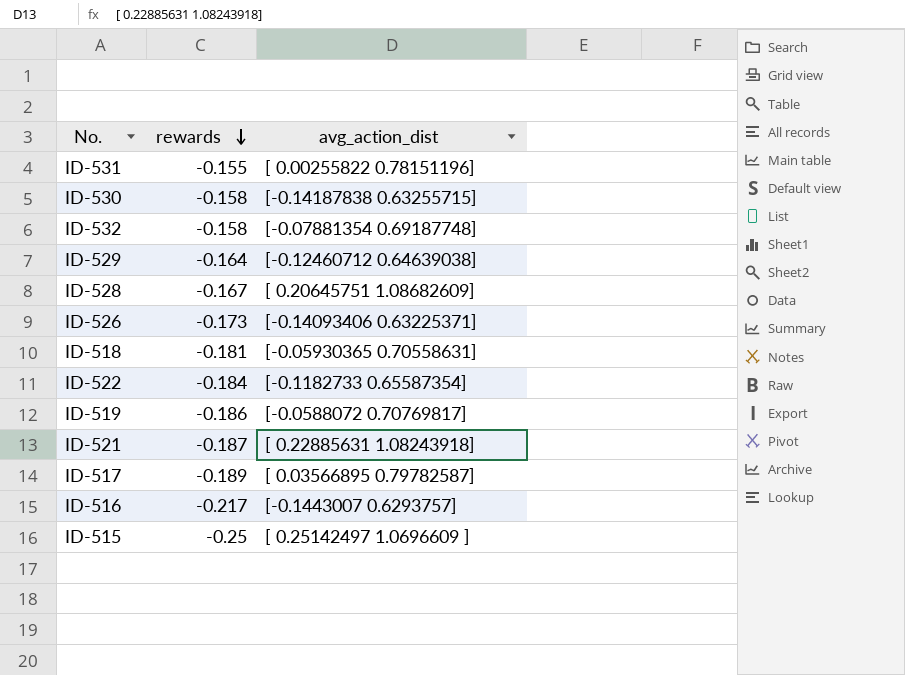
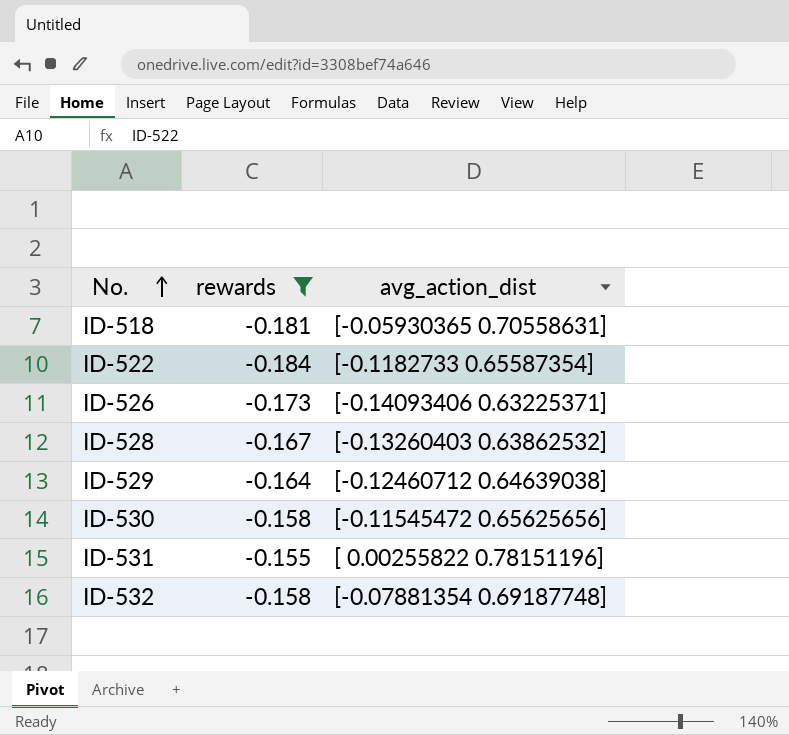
filter: none -> rewards >= -0.184
row order: rewards descending -> No. ascending
ID-528 | avg_action_dist: [ 0.20645751 1.08682609] -> [-0.13260403 0.63862532]
ID-530 | avg_action_dist: [-0.14187838 0.63255715] -> [-0.11545472 0.65625656]

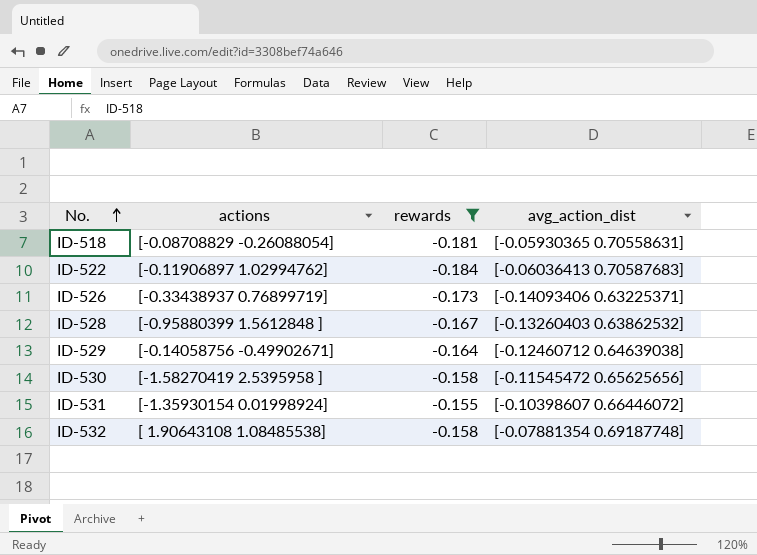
column actions | position: none -> 2
ID-522 | avg_action_dist: [-0.1182733 0.65587354] -> [-0.06036413 0.70587683]
ID-531 | avg_action_dist: [ 0.00255822 0.78151196] -> [-0.10398607 0.66446072]

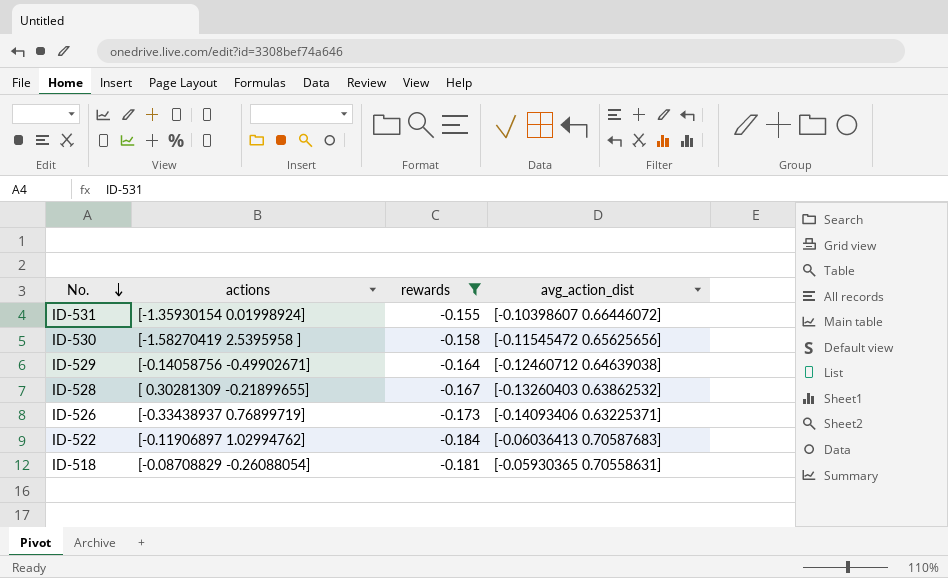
row order: No. ascending -> No. descending
row ID-532: [ 1.90643108 1.08485538] | -0.158 | [-0.07881354 0.69187748] -> none
ID-528 | actions: [-0.95880399 1.5612848 ] -> [ 0.30281309 -0.21899655]

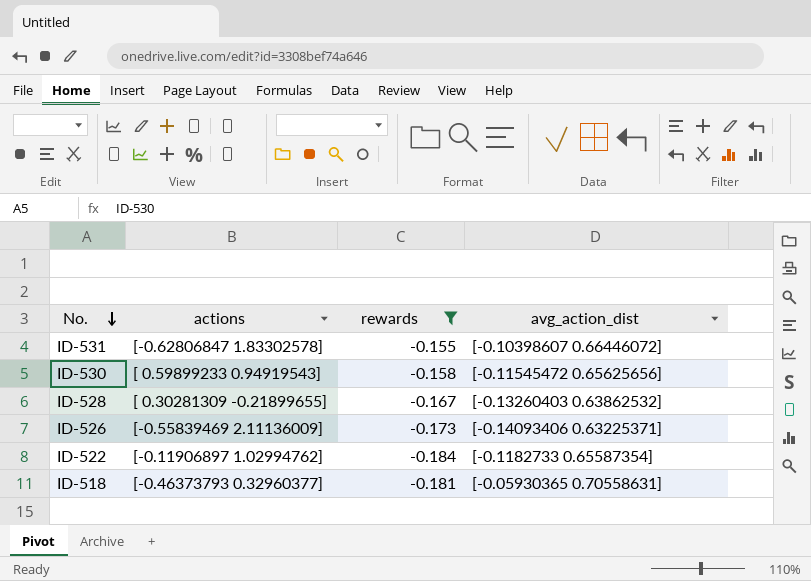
row ID-529: [-0.14058756 -0.49902671] | -0.164 | [-0.12460712 0.64639038] -> none
ID-531 | actions: [-1.35930154 0.01998924] -> [-0.62806847 1.83302578]
ID-530 | actions: [-1.58270419 2.5395958 ] -> [ 0.59899233 0.94919543]
ID-526 | actions: [-0.33438937 0.76899719] -> [-0.55839469 2.11136009]
ID-522 | avg_action_dist: [-0.06036413 0.70587683] -> [-0.1182733 0.65587354]
ID-518 | actions: [-0.08708829 -0.26088054] -> [-0.46373793 0.32960377]

